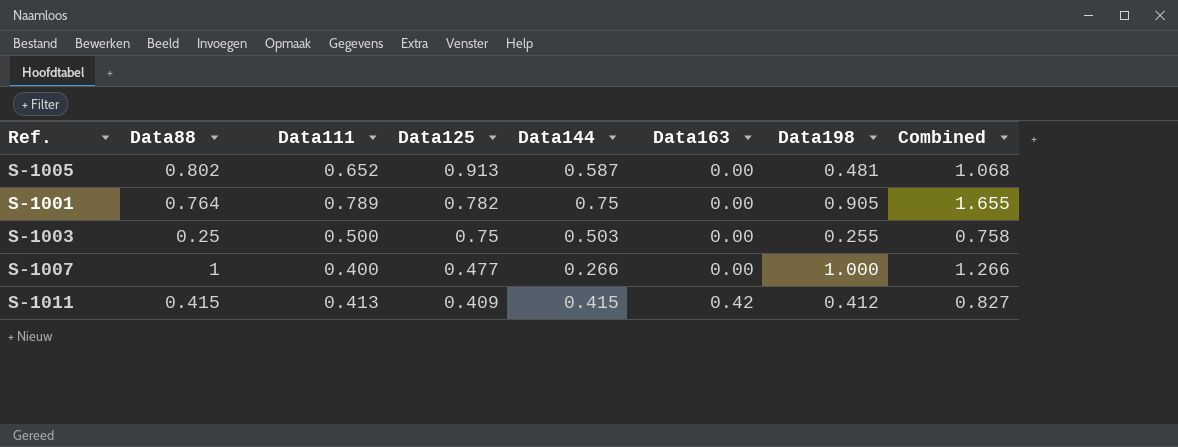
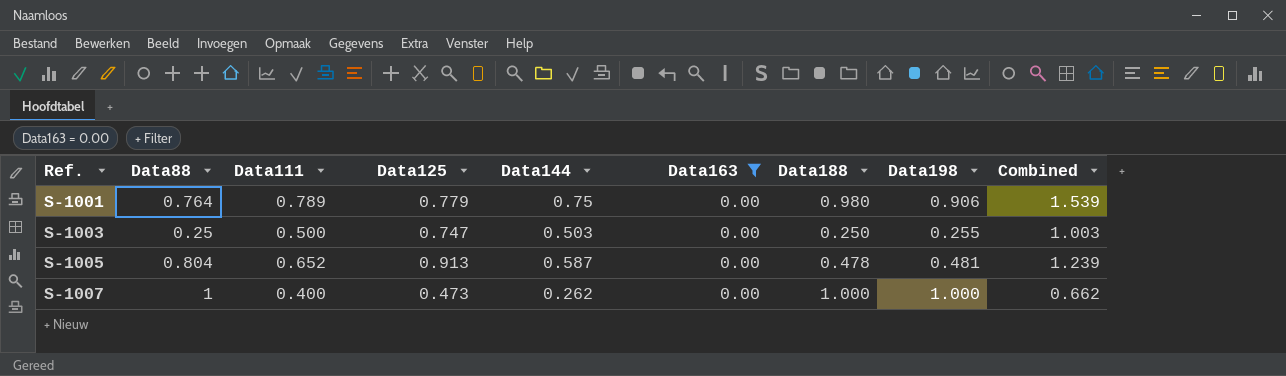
filter: none -> Data163 = 0.00
row order: Data125 descending -> Ref. ascending
column Data188 | position: none -> 7
column Combined | formula: [Data144] + [Data198] -> [Data111] + [Data144]
S-1001 | Data125: 0.782 -> 0.779
S-1001 | Data198: 0.905 -> 0.906
S-1003 | Data125: 0.75 -> 0.747
S-1005 | Data88: 0.802 -> 0.804
S-1007 | Data125: 0.477 -> 0.473
S-1007 | Data144: 0.266 -> 0.262

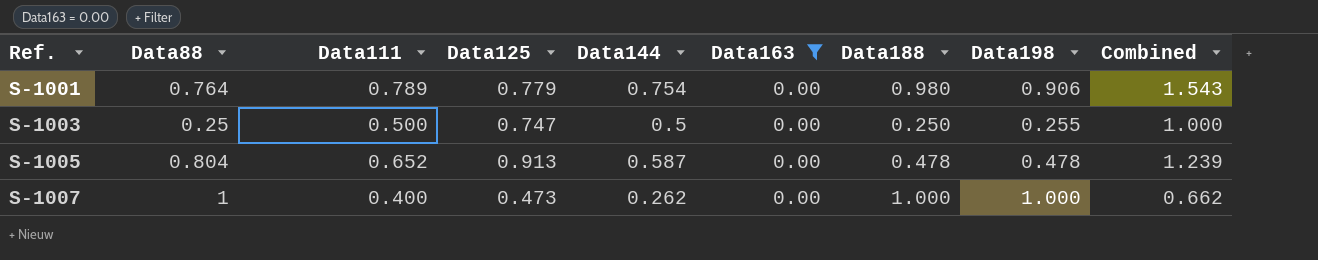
S-1001 | Data144: 0.75 -> 0.754
S-1001 | Combined: 1.539 -> 1.543
S-1003 | Data144: 0.503 -> 0.5
S-1003 | Combined: 1.003 -> 1.000
S-1005 | Data198: 0.481 -> 0.478

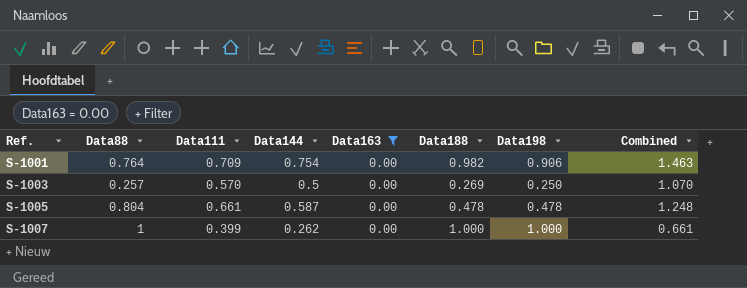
column Data125 | position: 4 -> none
S-1001 | Data111: 0.789 -> 0.709
S-1001 | Data188: 0.980 -> 0.982
S-1001 | Combined: 1.543 -> 1.463
S-1003 | Data88: 0.25 -> 0.257
S-1003 | Data111: 0.500 -> 0.570
S-1003 | Data188: 0.250 -> 0.269
S-1003 | Data198: 0.255 -> 0.250
S-1003 | Combined: 1.000 -> 1.070
S-1005 | Data111: 0.652 -> 0.661
S-1005 | Combined: 1.239 -> 1.248
S-1007 | Data111: 0.400 -> 0.399
S-1007 | Combined: 0.662 -> 0.661

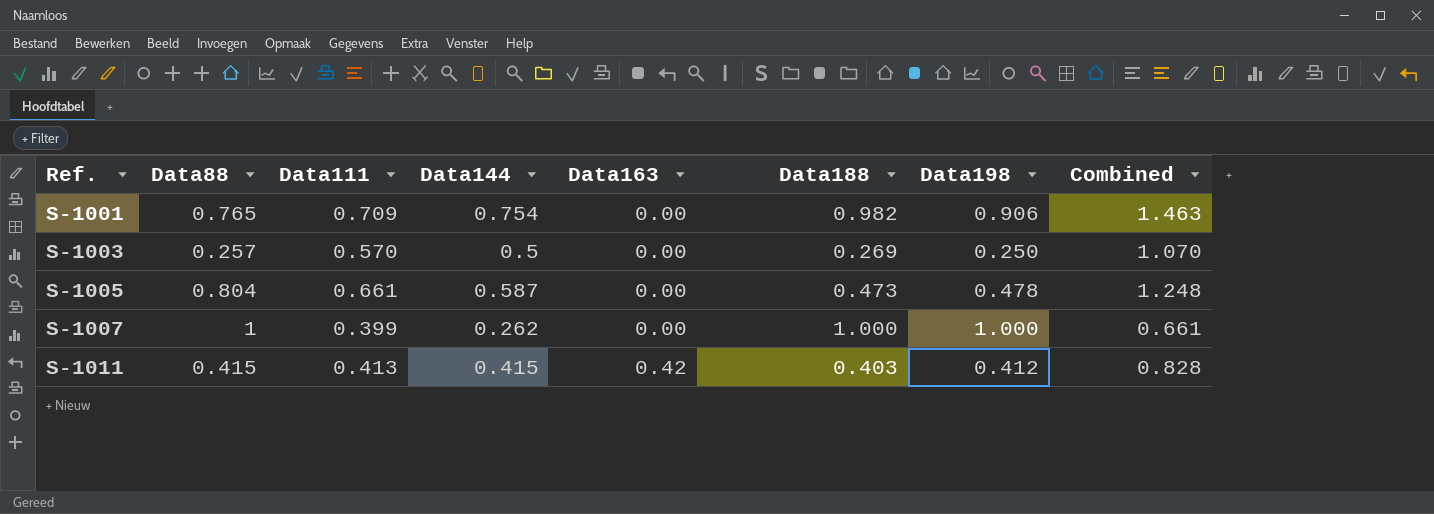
filter: Data163 = 0.00 -> none
S-1001 | Data88: 0.764 -> 0.765
S-1005 | Data188: 0.478 -> 0.473

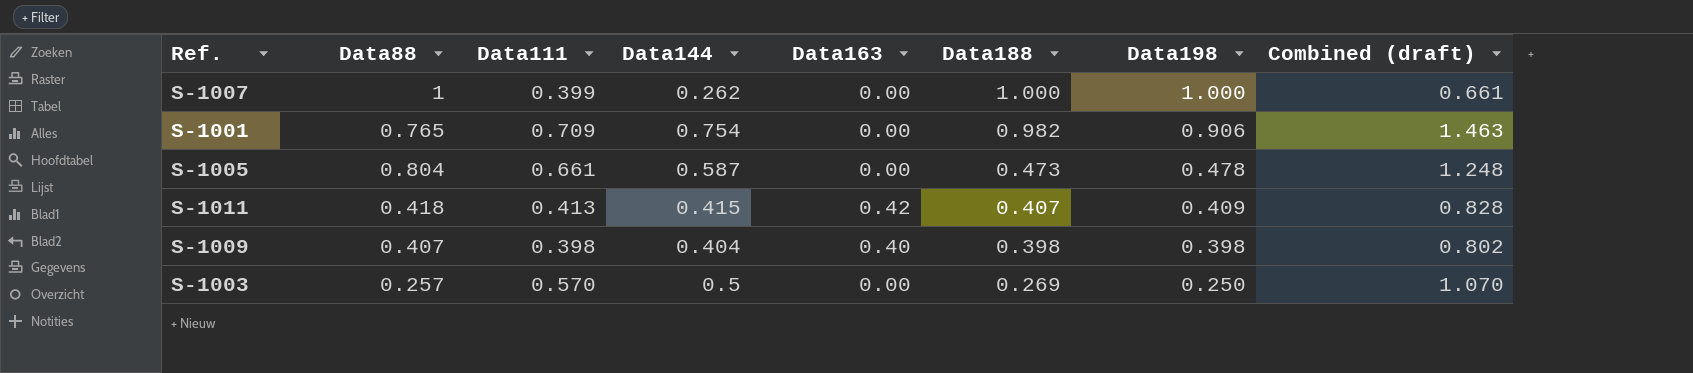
row order: Ref. ascending -> Data188 descending
column name: Combined -> Combined (draft)
S-1011 | Data88: 0.415 -> 0.418
S-1011 | Data188: 0.403 -> 0.407
S-1011 | Data198: 0.412 -> 0.409
row S-1009: none -> 0.407 | 0.398 | 0.404 | 0.40 | 0.398 | 0.398 | 0.802

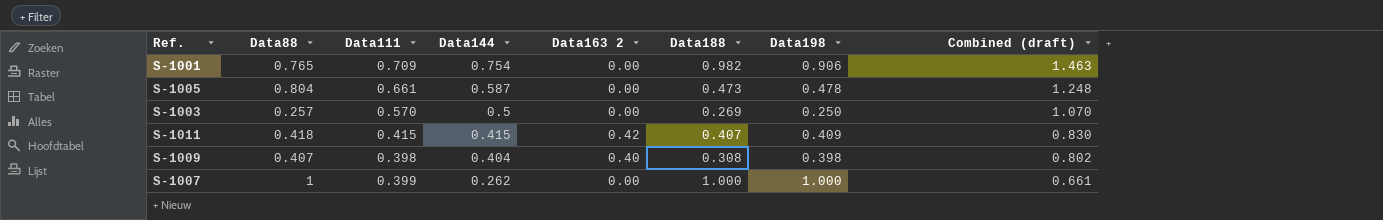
row order: Data188 descending -> Data144 descending
column name: Data163 -> Data163 2
S-1011 | Data111: 0.413 -> 0.415
S-1011 | Combined (draft): 0.828 -> 0.830
S-1009 | Data188: 0.398 -> 0.308

